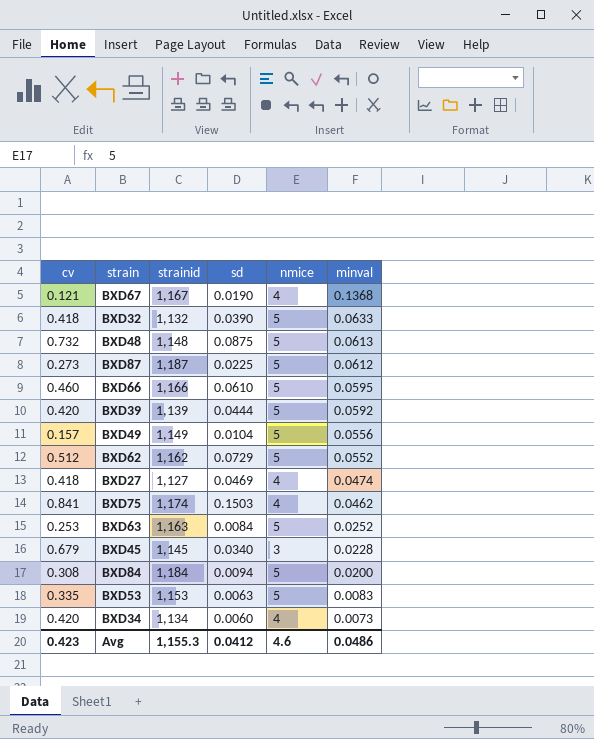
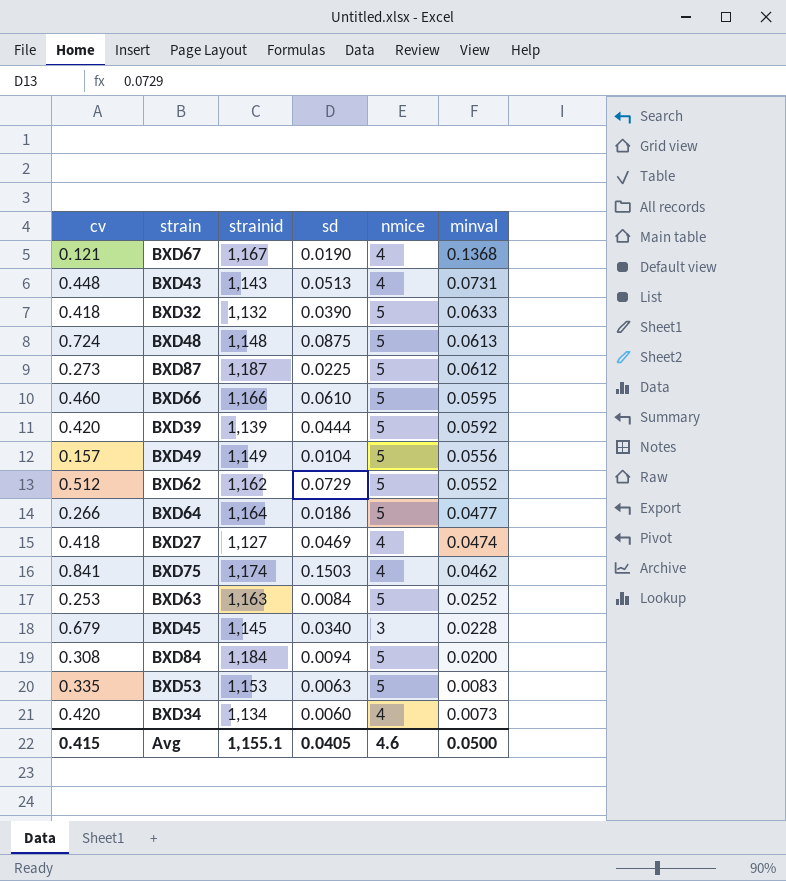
row BXD43: none -> 0.448 | 1,143 | 0.0513 | 4 | 0.0731
BXD48 | cv: 0.732 -> 0.724
row BXD64: none -> 0.266 | 1,164 | 0.0186 | 5 | 0.0477
Avg | cv: 0.423 -> 0.415
Avg | strainid: 1,155.3 -> 1,155.1
Avg | sd: 0.0412 -> 0.0405
Avg | minval: 0.0486 -> 0.0500

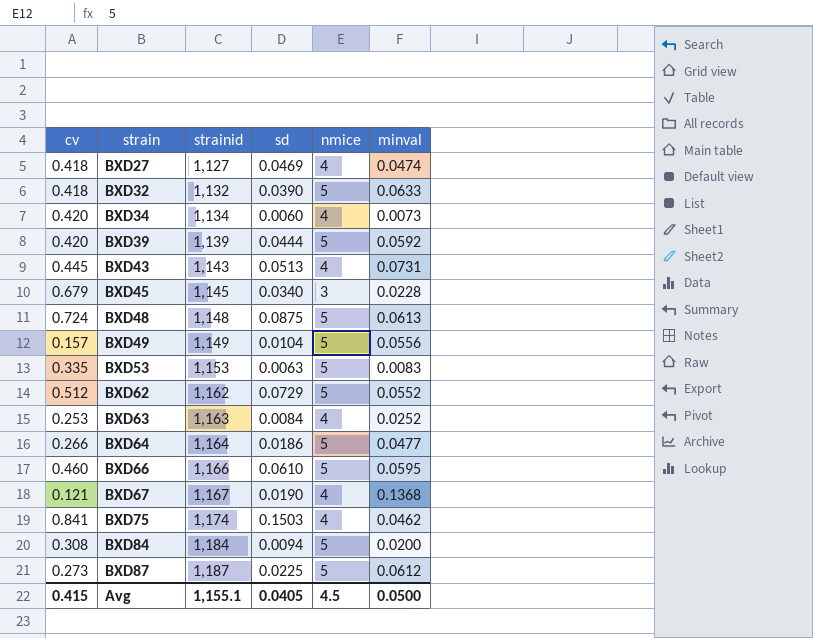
row order: minval descending -> strain ascending
BXD43 | cv: 0.448 -> 0.445
BXD63 | nmice: 5 -> 4
Avg | nmice: 4.6 -> 4.5

